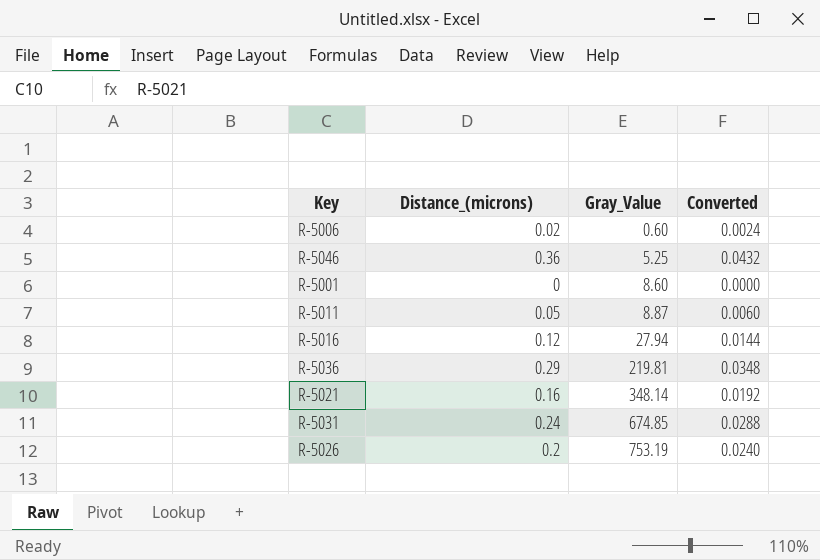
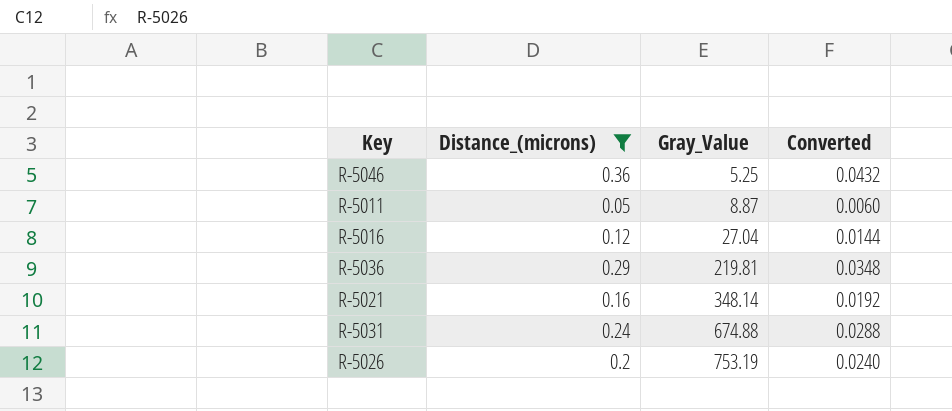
filter: none -> Distance_(microns) >= 0.05
R-5016 | Gray_Value: 27.94 -> 27.04
R-5031 | Gray_Value: 674.85 -> 674.88

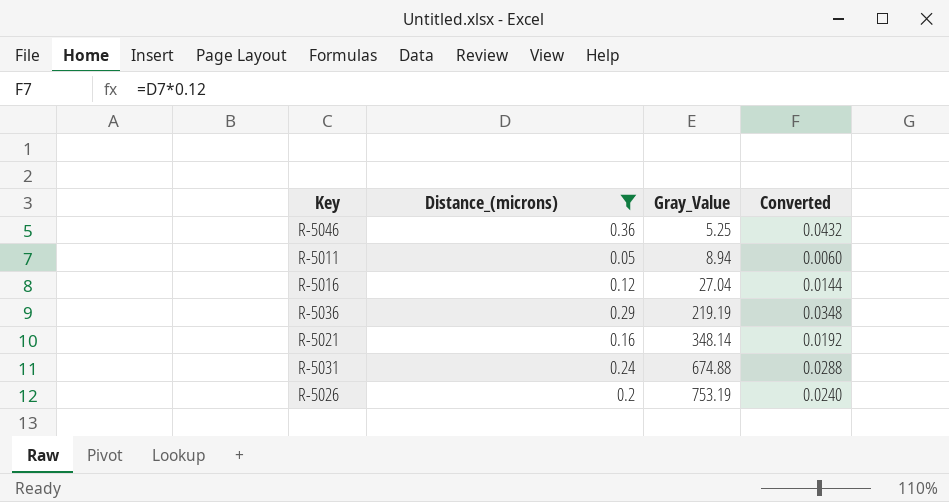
R-5011 | Gray_Value: 8.87 -> 8.94
R-5036 | Gray_Value: 219.81 -> 219.19

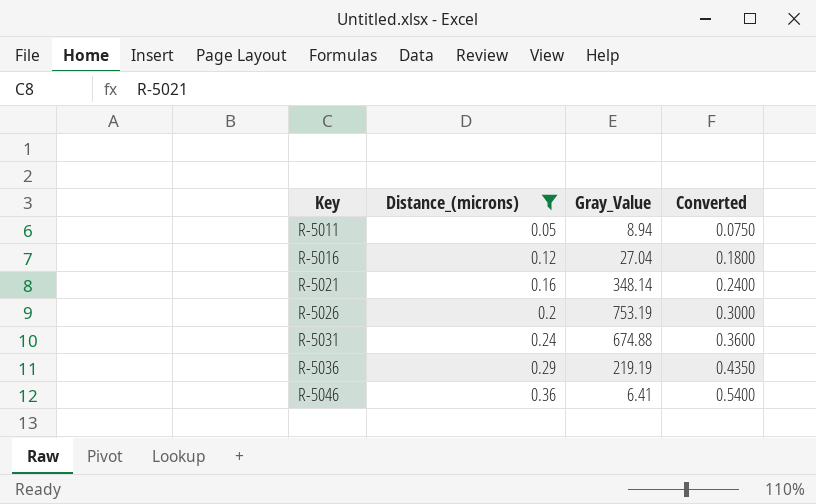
row order: Gray_Value ascending -> Key ascending
column Converted | formula: [Distance_(microns)] * 0.12 -> [Distance_(microns)] * 1.5
R-5046 | Gray_Value: 5.25 -> 6.41

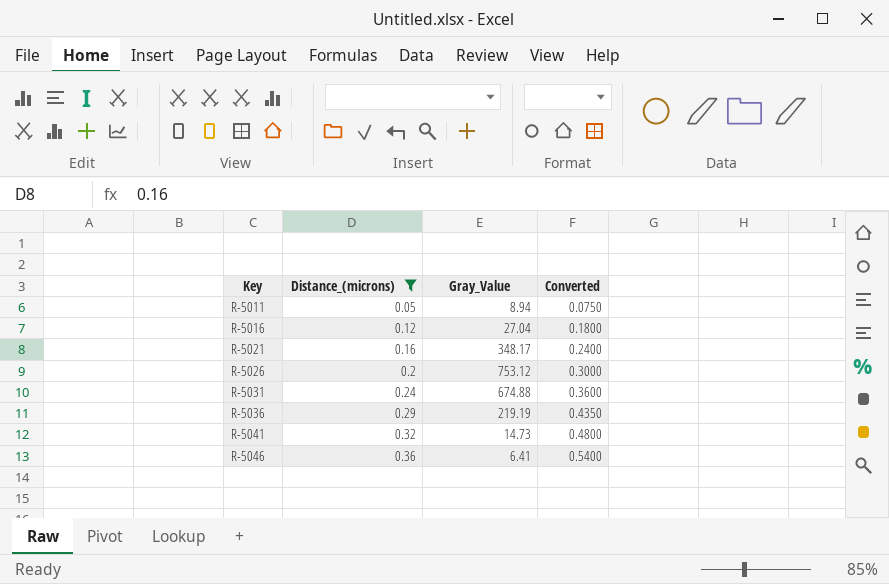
R-5021 | Gray_Value: 348.14 -> 348.17
R-5026 | Gray_Value: 753.19 -> 753.12
row R-5041: none -> 0.32 | 14.73 | 0.4800

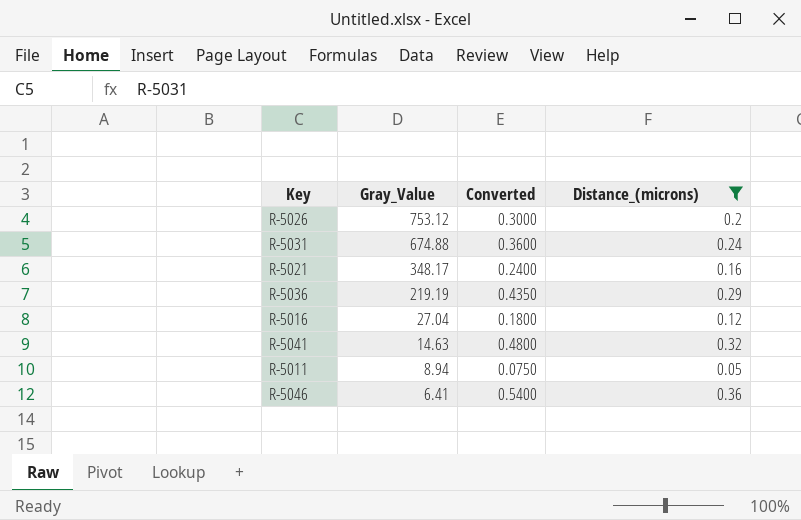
row order: Key ascending -> Gray_Value descending
column Distance_(microns) | position: 2 -> 4
R-5041 | Gray_Value: 14.73 -> 14.63

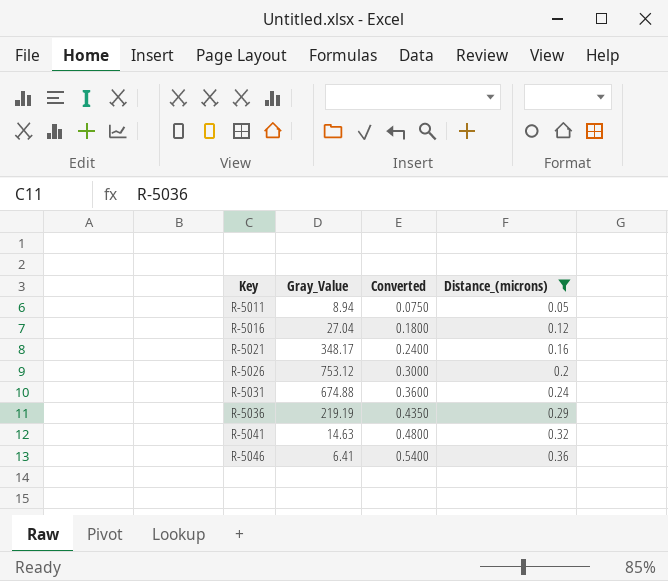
row order: Gray_Value descending -> Key ascending

